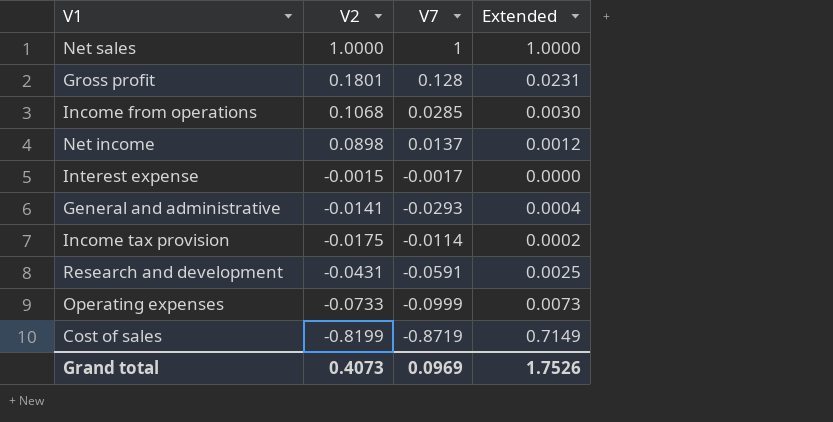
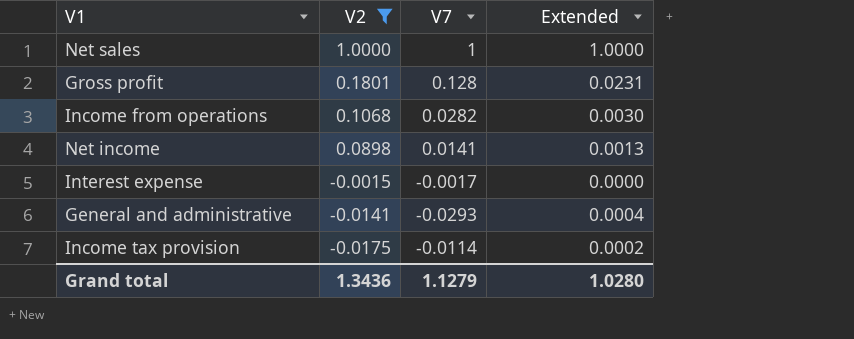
filter: none -> V2 >= -0.0175
Income from operations | V7: 0.0285 -> 0.0282
Net income | V7: 0.0137 -> 0.0141
Net income | Extended: 0.0012 -> 0.0013
Grand total | V2: 0.4073 -> 1.3436
Grand total | V7: 0.0969 -> 1.1279
Grand total | Extended: 1.7526 -> 1.0280

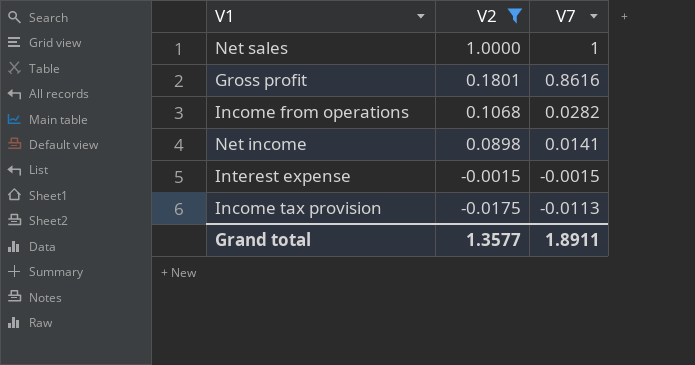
column Extended | formula: [V2] * [V7] -> none
row General and administrative: -0.0141 | -0.0293 | 0.0004 -> none
Gross profit | V7: 0.128 -> 0.8616
Interest expense | V7: -0.0017 -> -0.0015
Income tax provision | V7: -0.0114 -> -0.0113
Grand total | V2: 1.3436 -> 1.3577
Grand total | V7: 1.1279 -> 1.8911

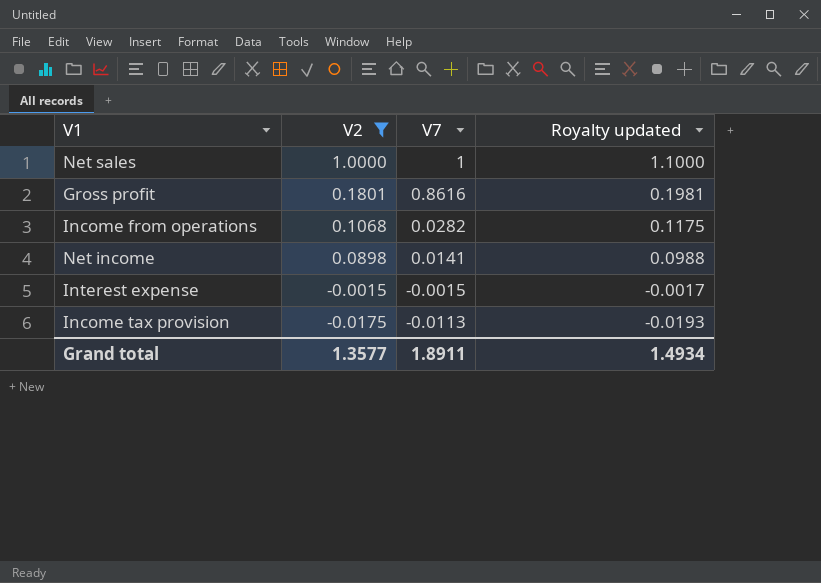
column Royalty updated | formula: none -> [V2] * 1.1

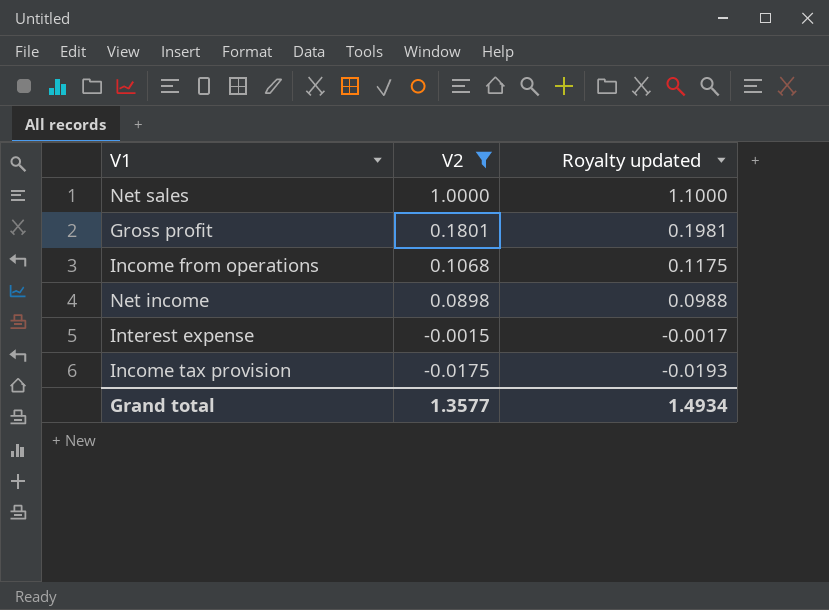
column V7 | position: 3 -> none

